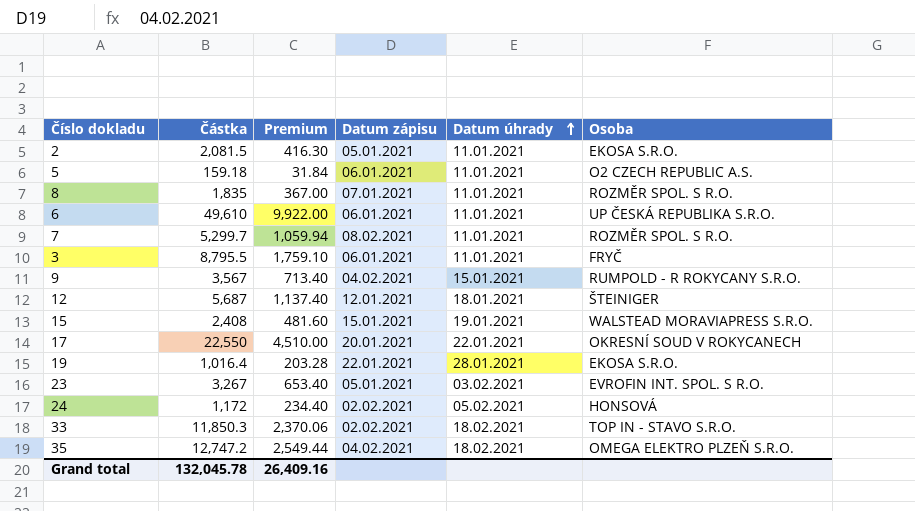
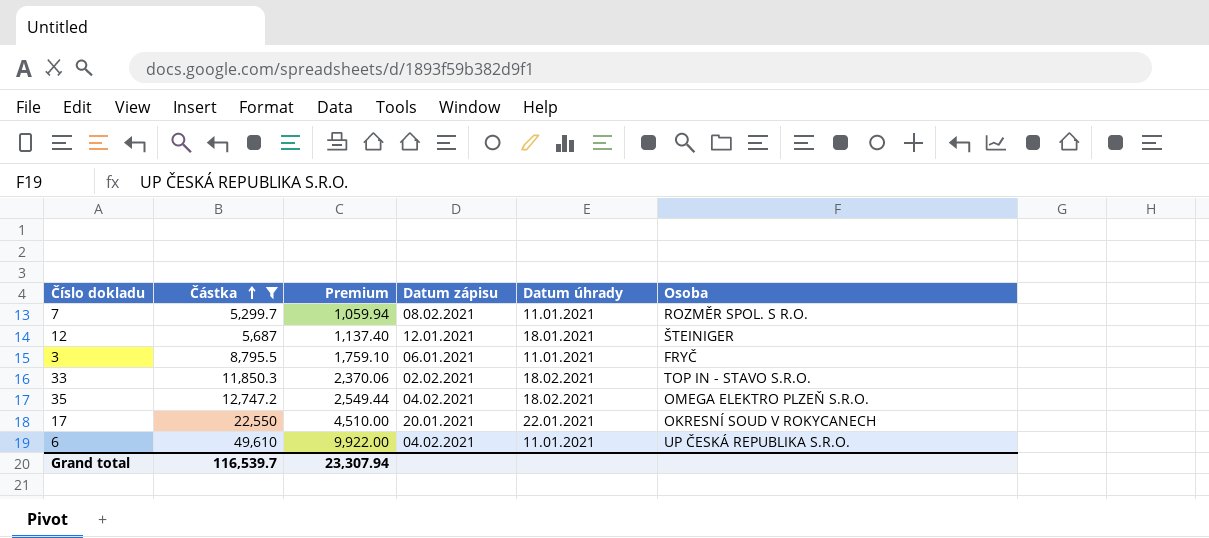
filter: none -> Částka >= 5,299.7
row order: Datum úhrady ascending -> Částka ascending
6 | Datum zápisu: 06.01.2021 -> 04.02.2021
Grand total | Částka: 132,045.78 -> 116,539.7
Grand total | Premium: 26,409.16 -> 23,307.94

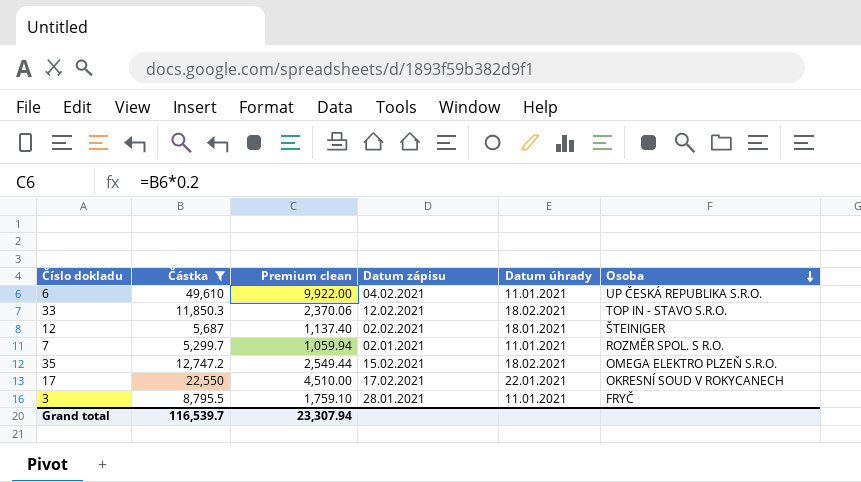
row order: Částka ascending -> Osoba descending
column name: Premium -> Premium clean
33 | Datum zápisu: 02.02.2021 -> 12.02.2021
12 | Datum zápisu: 12.01.2021 -> 02.02.2021
7 | Datum zápisu: 08.02.2021 -> 02.01.2021
35 | Datum zápisu: 04.02.2021 -> 15.02.2021
17 | Datum zápisu: 20.01.2021 -> 17.02.2021
3 | Datum zápisu: 06.01.2021 -> 28.01.2021

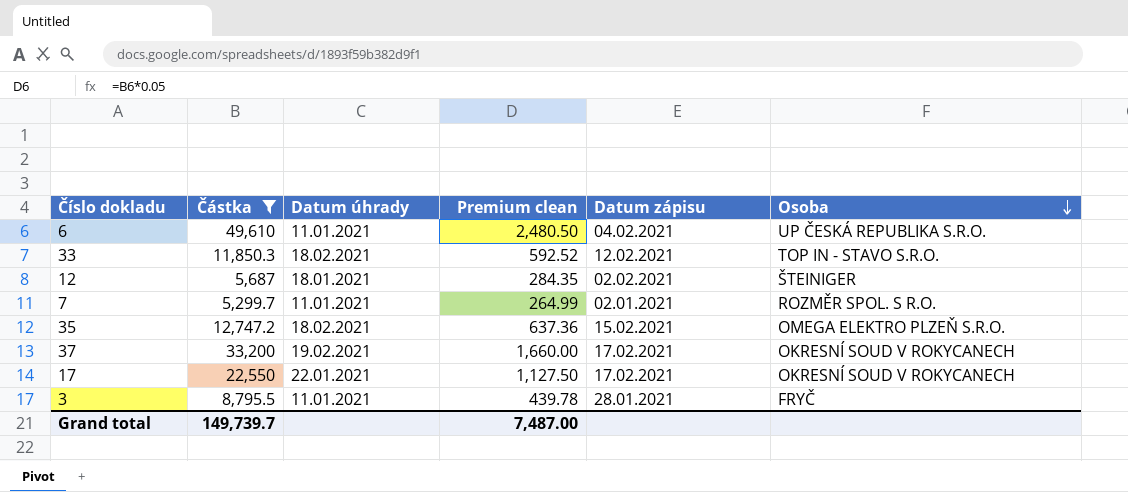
column Datum úhrady | position: 5 -> 3
column Premium clean | formula: [Částka] * 0.2 -> [Částka] * 0.05
row 37: none -> 33,200 | 19.02.2021 | 1,660.00 | 17.02.2021 | OKRESNÍ SOUD V ROKYCANECH
Grand total | Částka: 116,539.7 -> 149,739.7
Grand total | Premium clean: 23,307.94 -> 7,487.00

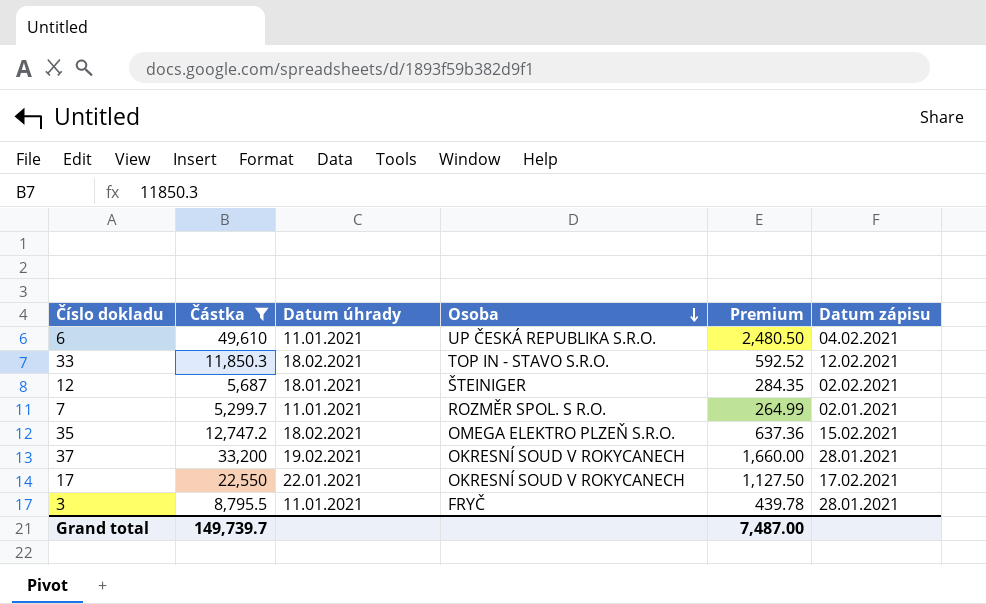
column Osoba | position: 6 -> 4
column name: Premium clean -> Premium
37 | Datum zápisu: 17.02.2021 -> 28.01.2021

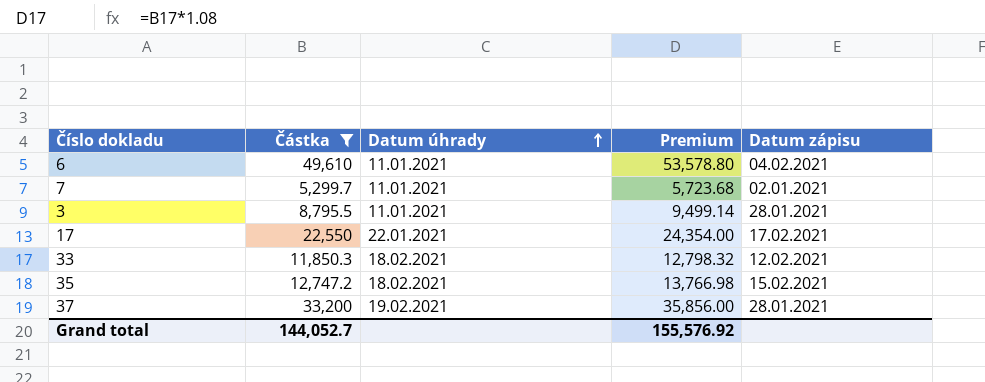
row order: Osoba descending -> Datum úhrady ascending
column Osoba | position: 4 -> none
column Premium | formula: [Částka] * 0.05 -> [Částka] * 1.08
row 12: 5,687 | 18.01.2021 | ŠTEINIGER | 284.35 | 02.02.2021 -> none
Grand total | Částka: 149,739.7 -> 144,052.7
Grand total | Premium: 7,487.00 -> 155,576.92

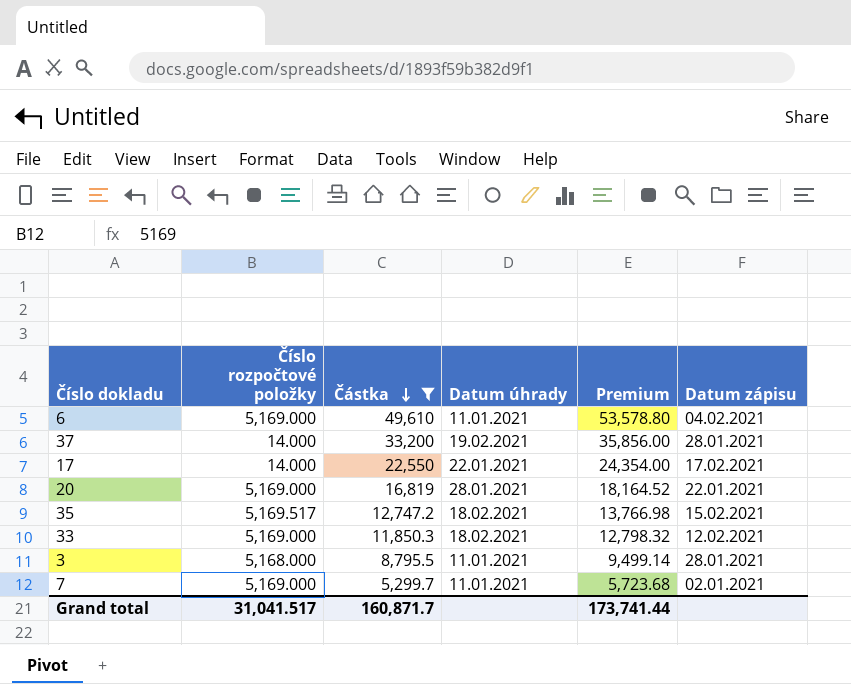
row order: Datum úhrady ascending -> Částka descending
column Číslo rozpočtové položky | position: none -> 2
row 20: none -> 5,169.000 | 16,819 | 28.01.2021 | 18,164.52 | 22.01.2021
Grand total | Částka: 144,052.7 -> 160,871.7
Grand total | Premium: 155,576.92 -> 173,741.44

